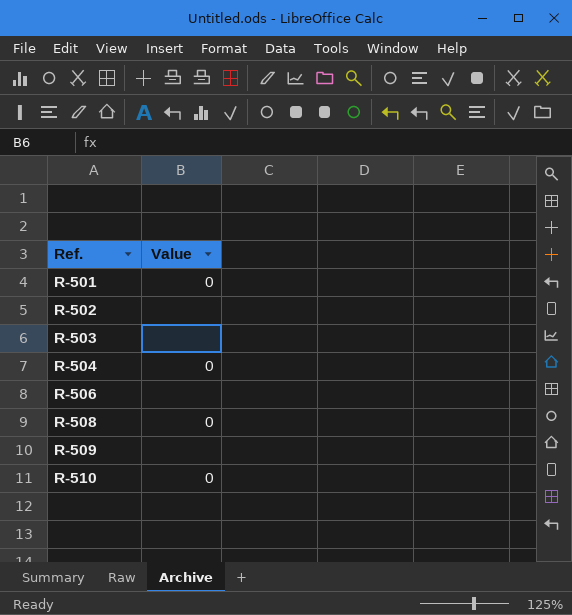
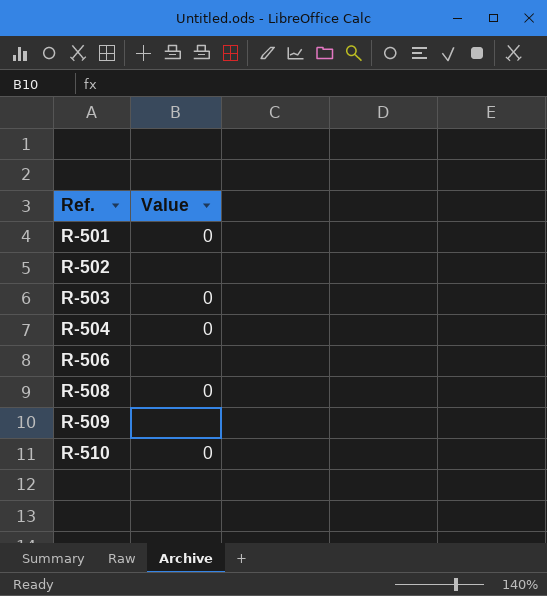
R-503 | Value: none -> 0

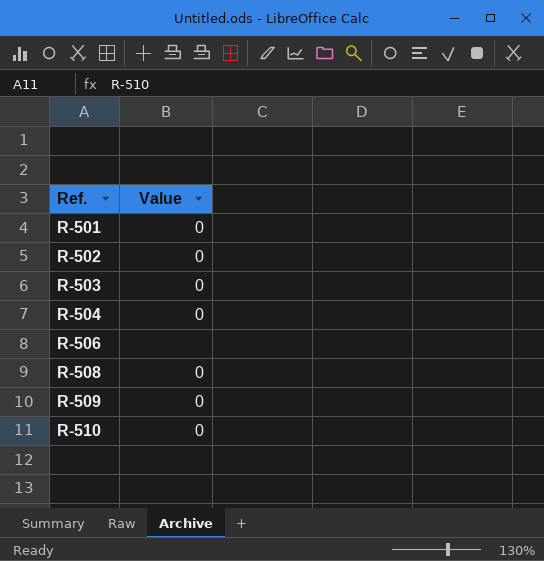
R-502 | Value: none -> 0
R-509 | Value: none -> 0

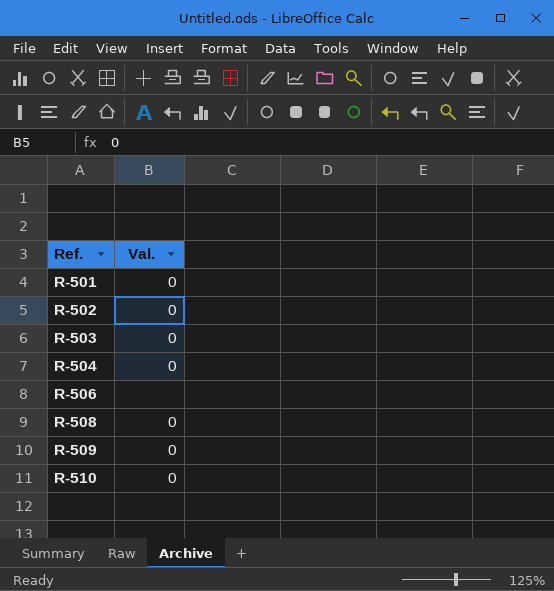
column name: Value -> Val.

